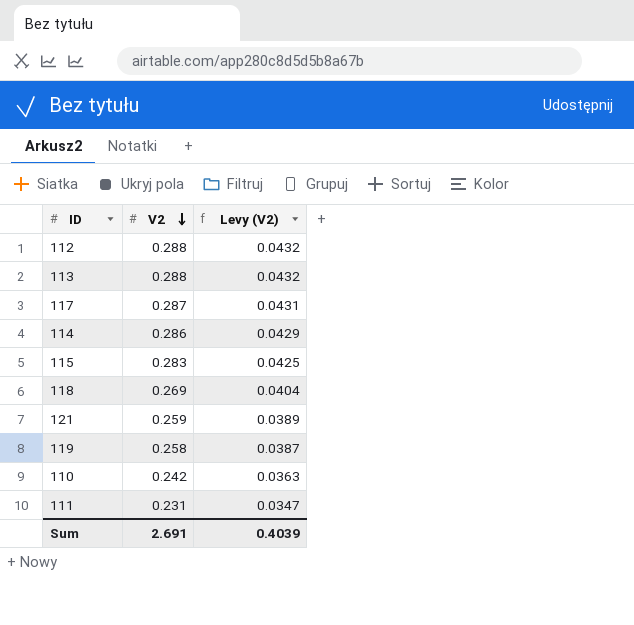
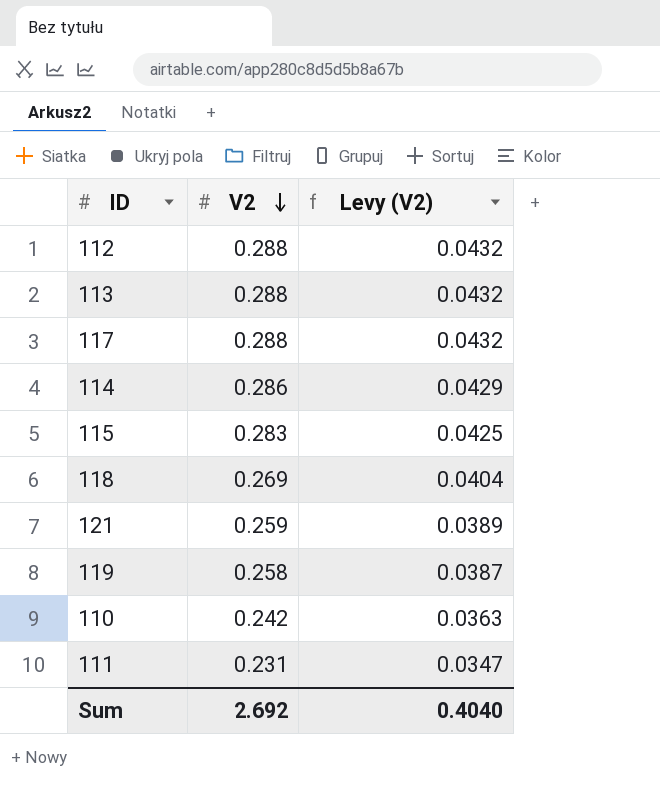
117 | V2: 0.287 -> 0.288
117 | Levy (V2): 0.0431 -> 0.0432
Sum | V2: 2.691 -> 2.692
Sum | Levy (V2): 0.4039 -> 0.4040

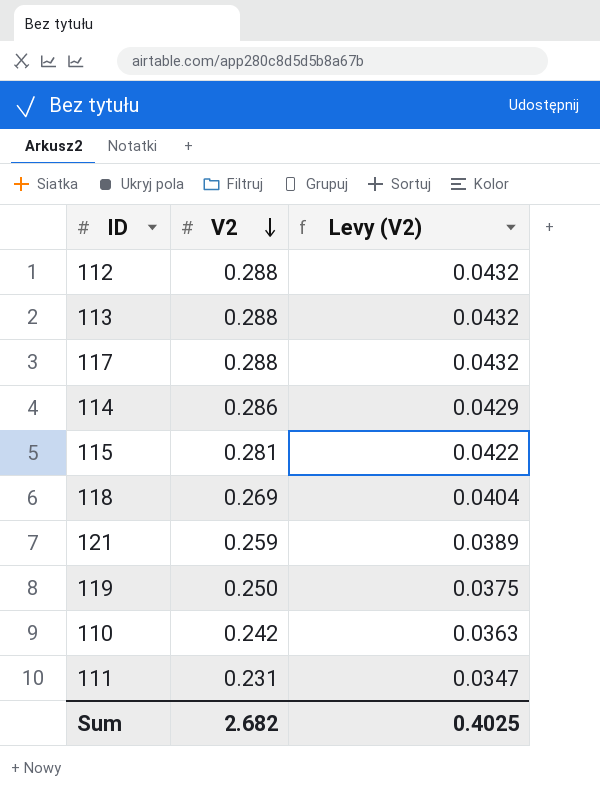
115 | V2: 0.283 -> 0.281
115 | Levy (V2): 0.0425 -> 0.0422
119 | V2: 0.258 -> 0.250
119 | Levy (V2): 0.0387 -> 0.0375
Sum | V2: 2.692 -> 2.682
Sum | Levy (V2): 0.4040 -> 0.4025

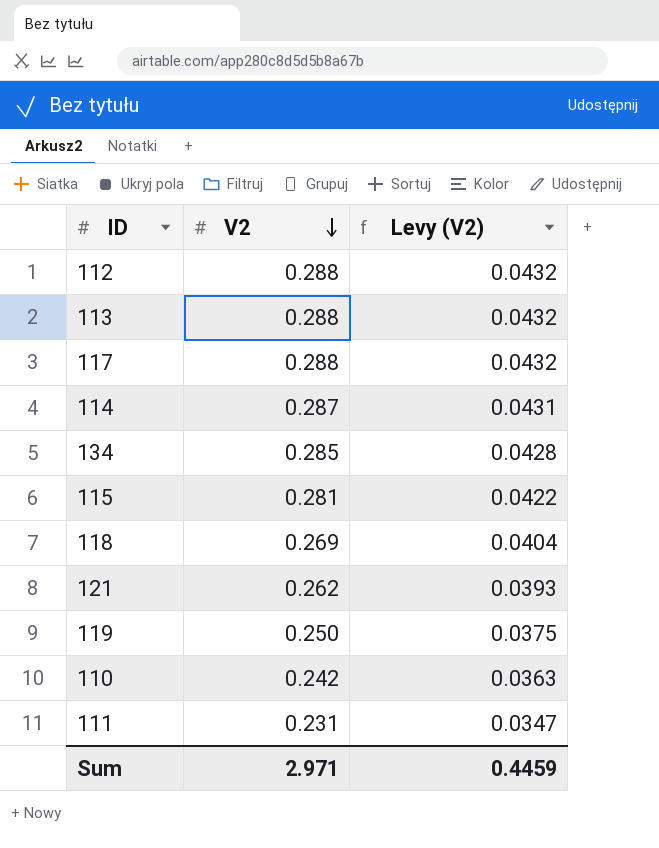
114 | V2: 0.286 -> 0.287
114 | Levy (V2): 0.0429 -> 0.0431
row 134: none -> 0.285 | 0.0428
121 | V2: 0.259 -> 0.262
121 | Levy (V2): 0.0389 -> 0.0393
Sum | V2: 2.682 -> 2.971
Sum | Levy (V2): 0.4025 -> 0.4459

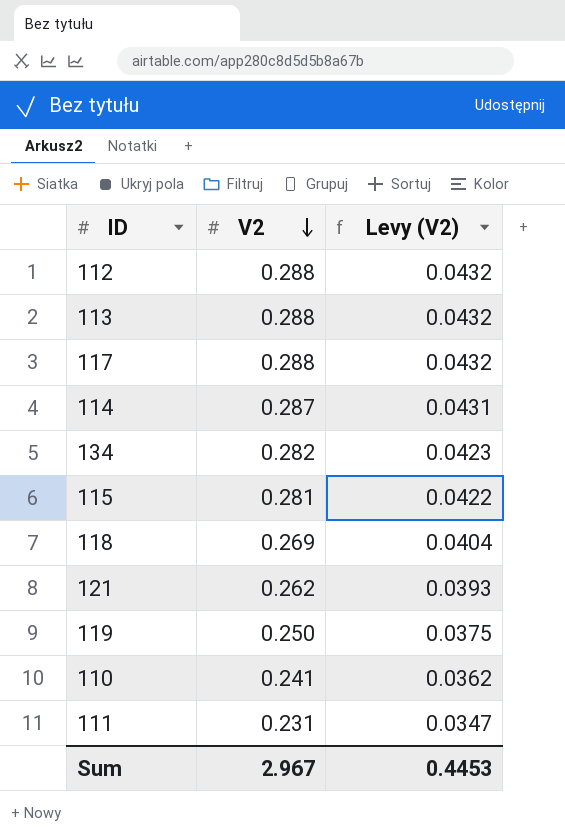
134 | V2: 0.285 -> 0.282
134 | Levy (V2): 0.0428 -> 0.0423
110 | V2: 0.242 -> 0.241
110 | Levy (V2): 0.0363 -> 0.0362
Sum | V2: 2.971 -> 2.967
Sum | Levy (V2): 0.4459 -> 0.4453

